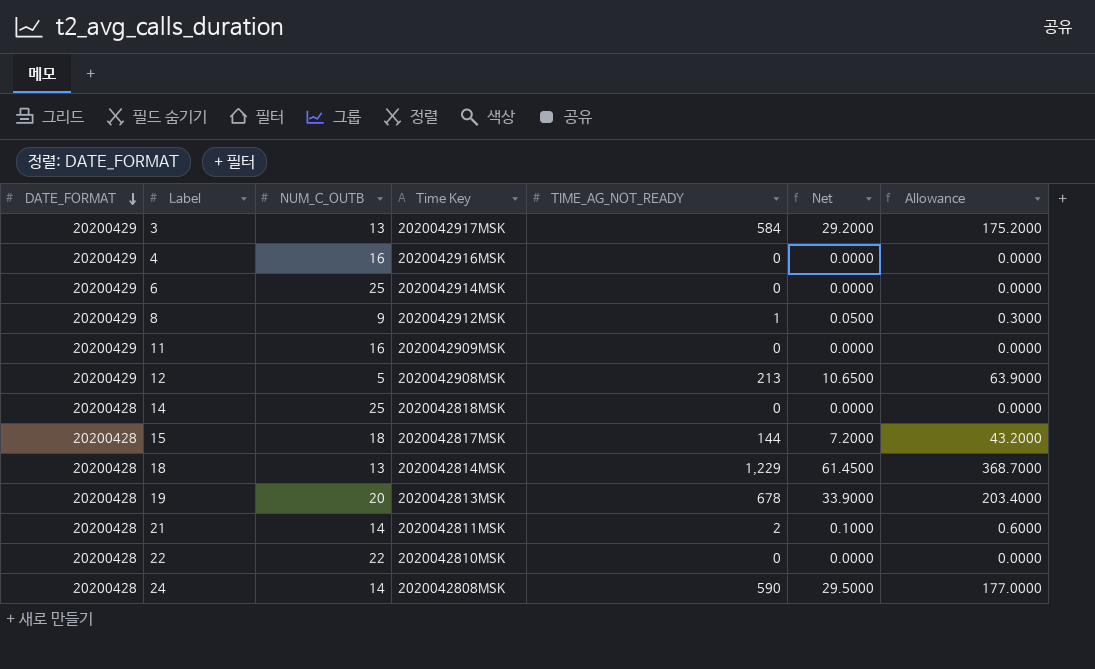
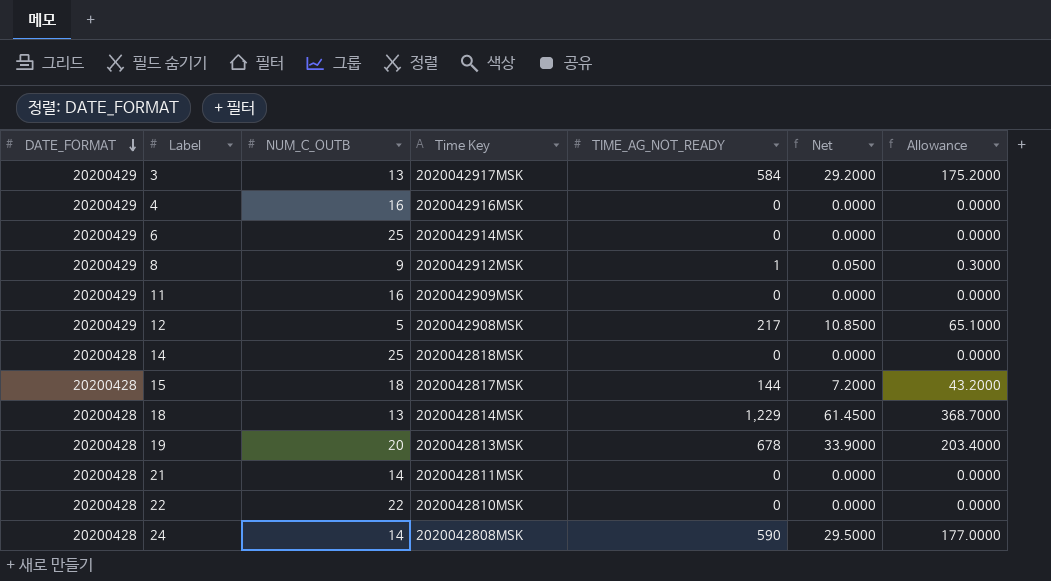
12 | TIME_AG_NOT_READY: 213 -> 217
12 | Net: 10.6500 -> 10.8500
12 | Allowance: 63.9000 -> 65.1000
21 | TIME_AG_NOT_READY: 2 -> 0
21 | Net: 0.1000 -> 0.0000
21 | Allowance: 0.6000 -> 0.0000

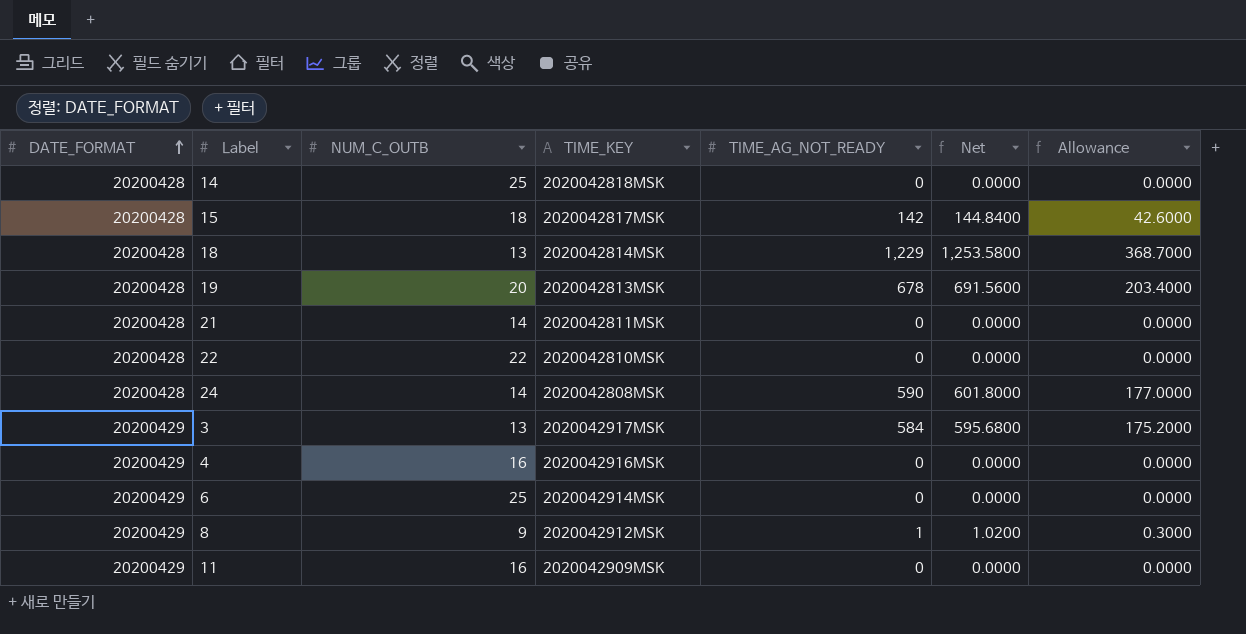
row order: DATE_FORMAT descending -> DATE_FORMAT ascending
column name: Time Key -> TIME_KEY
column Net | formula: [TIME_AG_NOT_READY] * 0.05 -> [TIME_AG_NOT_READY] * 1.02
row 12: 20200429 | 5 | 2020042908MSK | 217 | 10.8500 | 65.1000 -> none
15 | TIME_AG_NOT_READY: 144 -> 142
15 | Allowance: 43.2000 -> 42.6000

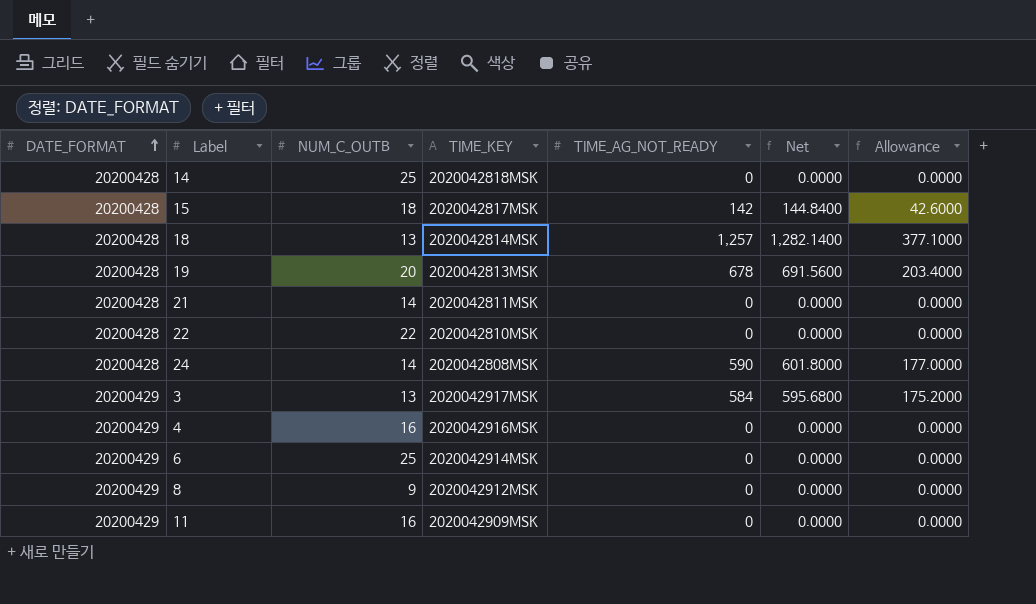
18 | TIME_AG_NOT_READY: 1,229 -> 1,257
18 | Net: 1,253.5800 -> 1,282.1400
18 | Allowance: 368.7000 -> 377.1000
8 | TIME_AG_NOT_READY: 1 -> 0
8 | Net: 1.0200 -> 0.0000
8 | Allowance: 0.3000 -> 0.0000

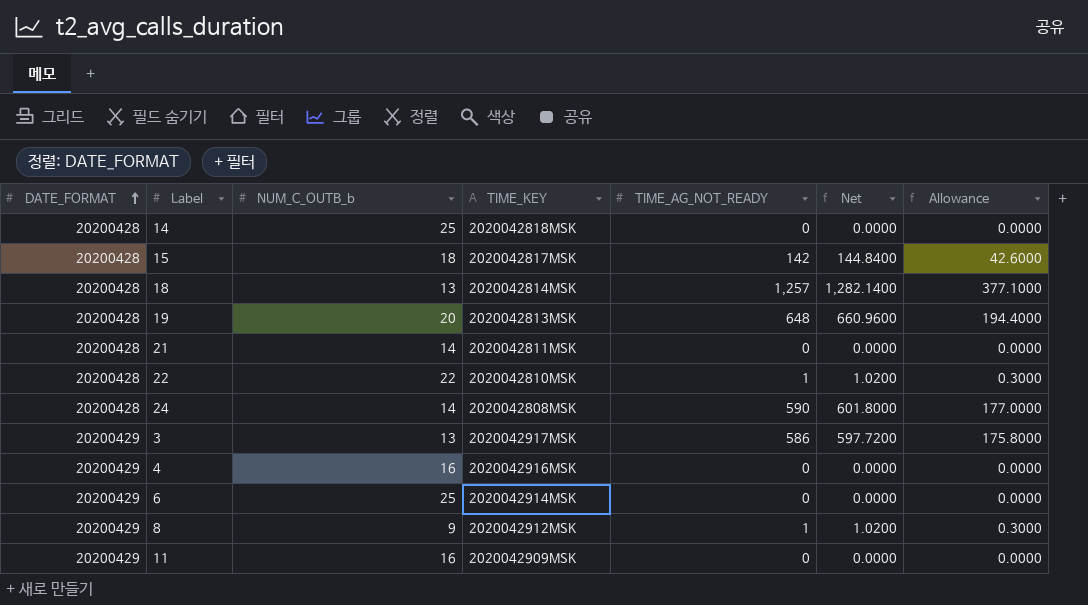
column name: NUM_C_OUTB -> NUM_C_OUTB_b
19 | TIME_AG_NOT_READY: 678 -> 648
19 | Net: 691.5600 -> 660.9600
19 | Allowance: 203.4000 -> 194.4000
22 | TIME_AG_NOT_READY: 0 -> 1
22 | Net: 0.0000 -> 1.0200
22 | Allowance: 0.0000 -> 0.3000
3 | TIME_AG_NOT_READY: 584 -> 586
3 | Net: 595.6800 -> 597.7200
3 | Allowance: 175.2000 -> 175.8000
8 | TIME_AG_NOT_READY: 0 -> 1
8 | Net: 0.0000 -> 1.0200
8 | Allowance: 0.0000 -> 0.3000

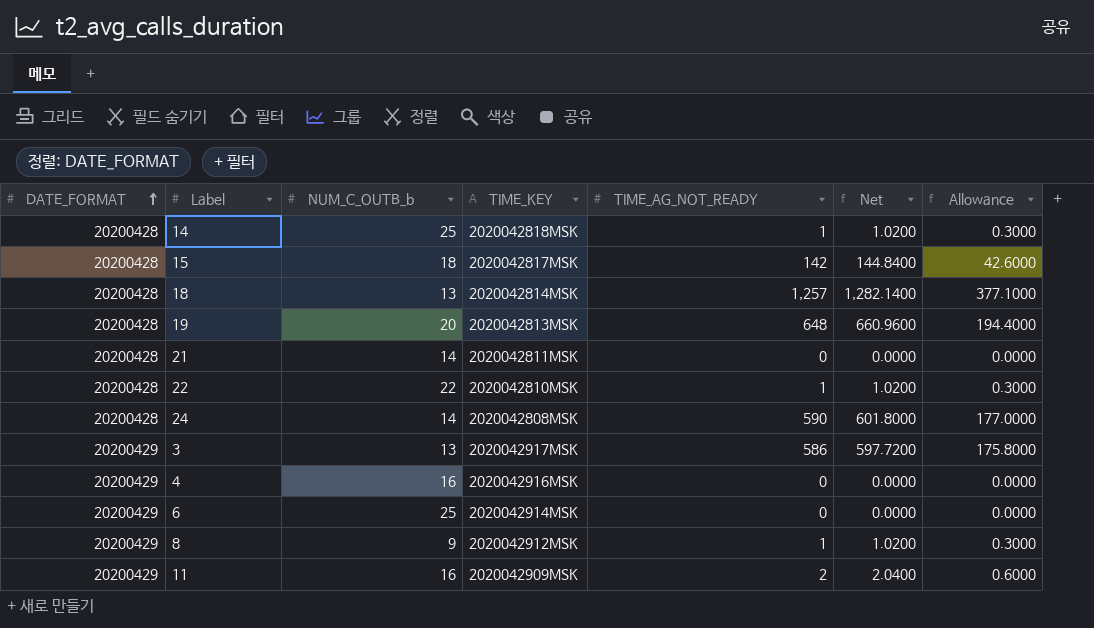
14 | TIME_AG_NOT_READY: 0 -> 1
14 | Net: 0.0000 -> 1.0200
14 | Allowance: 0.0000 -> 0.3000
11 | TIME_AG_NOT_READY: 0 -> 2
11 | Net: 0.0000 -> 2.0400
11 | Allowance: 0.0000 -> 0.6000

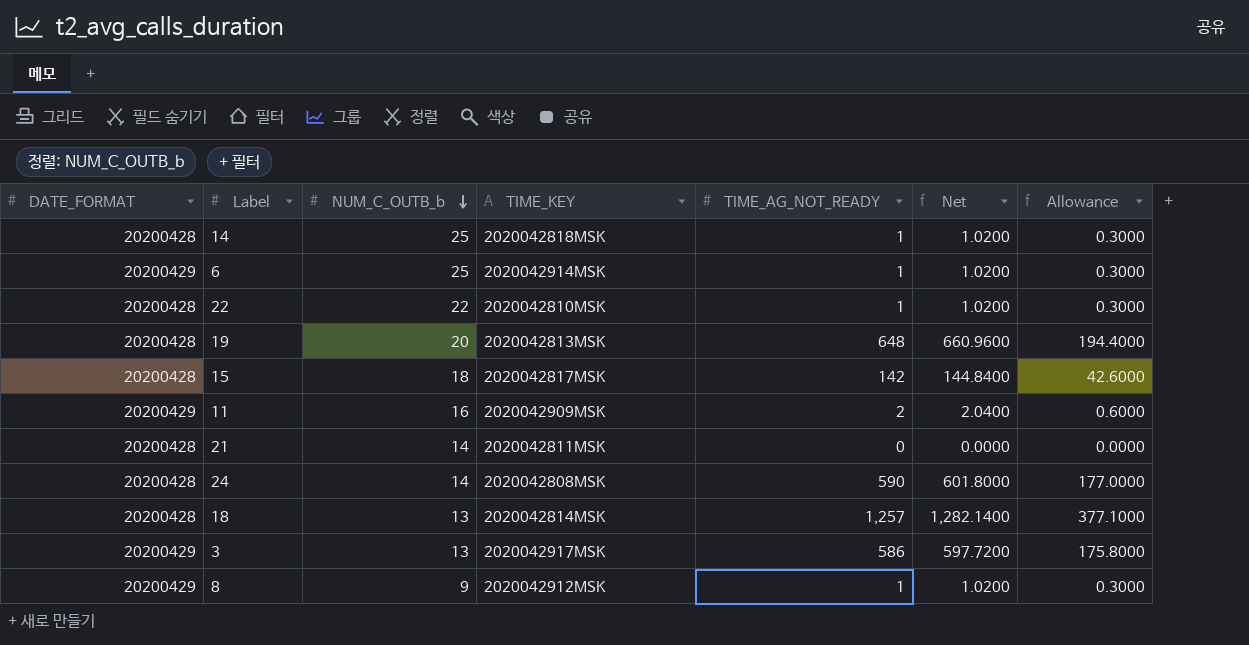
row order: DATE_FORMAT ascending -> NUM_C_OUTB_b descending
row 4: 20200429 | 16 | 2020042916MSK | 0 | 0.0000 | 0.0000 -> none
6 | TIME_AG_NOT_READY: 0 -> 1
6 | Net: 0.0000 -> 1.0200
6 | Allowance: 0.0000 -> 0.3000

